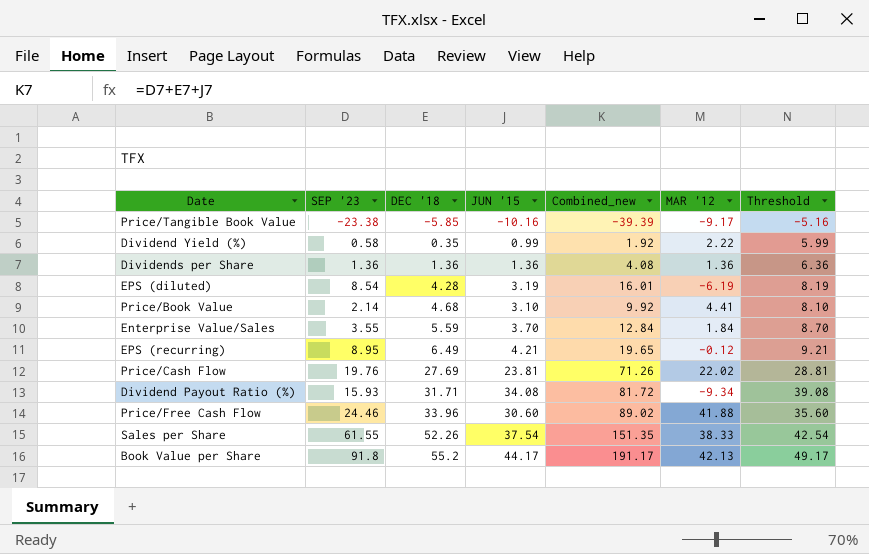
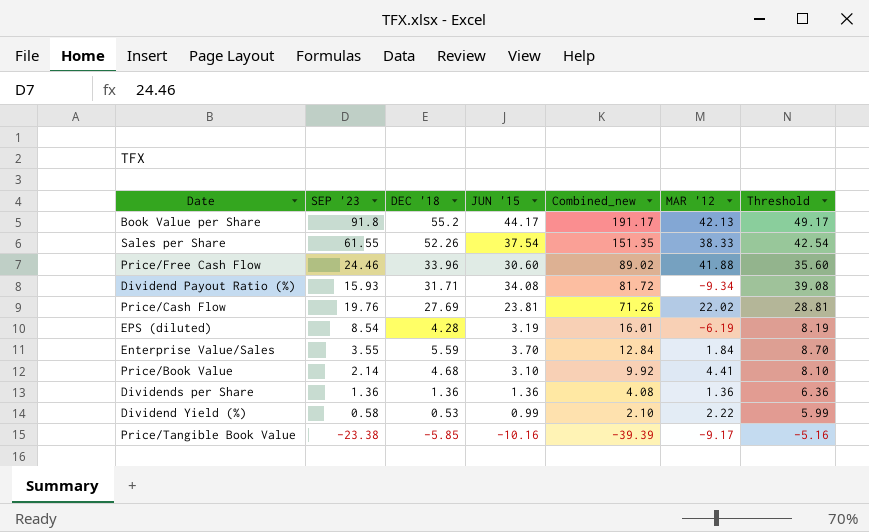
row order: DEC '18 ascending -> Combined_new descending
row EPS (recurring): 8.95 | 6.49 | 4.21 | 19.65 | -0.12 | 9.21 -> none
Dividend Yield (%) | DEC '18: 0.35 -> 0.53
Dividend Yield (%) | Combined_new: 1.92 -> 2.10

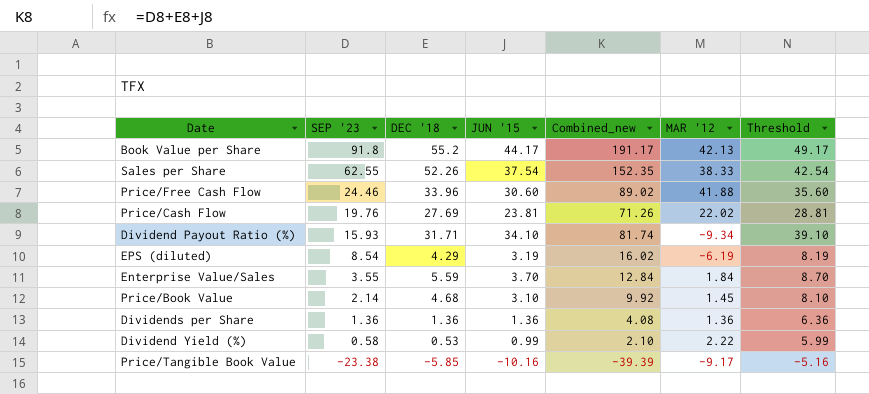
row order: Combined_new descending -> SEP '23 descending
Sales per Share | SEP '23: 61.55 -> 62.55
Sales per Share | Combined_new: 151.35 -> 152.35
Dividend Payout Ratio (%) | JUN '15: 34.08 -> 34.10
Dividend Payout Ratio (%) | Combined_new: 81.72 -> 81.74
Dividend Payout Ratio (%) | Threshold: 39.08 -> 39.10
EPS (diluted) | DEC '18: 4.28 -> 4.29
EPS (diluted) | Combined_new: 16.01 -> 16.02
Price/Book Value | MAR '12: 4.41 -> 1.45

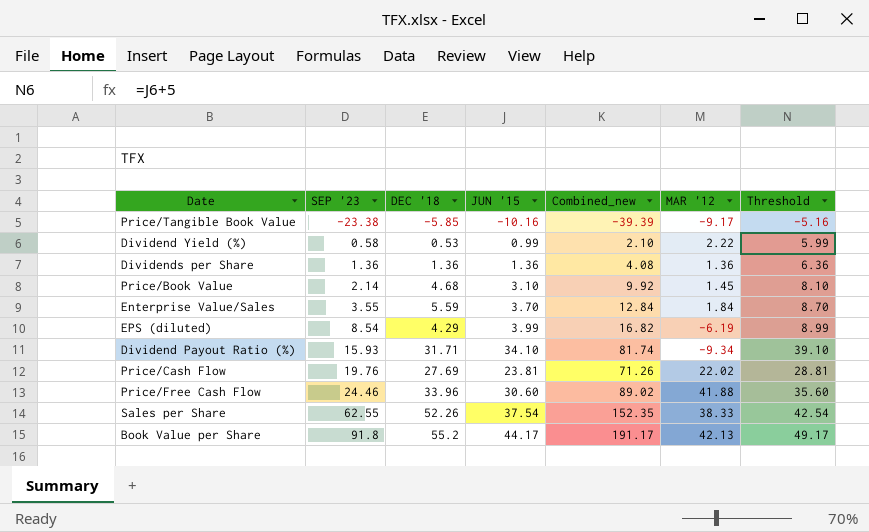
row order: SEP '23 descending -> SEP '23 ascending
EPS (diluted) | JUN '15: 3.19 -> 3.99
EPS (diluted) | Combined_new: 16.02 -> 16.82
EPS (diluted) | Threshold: 8.19 -> 8.99

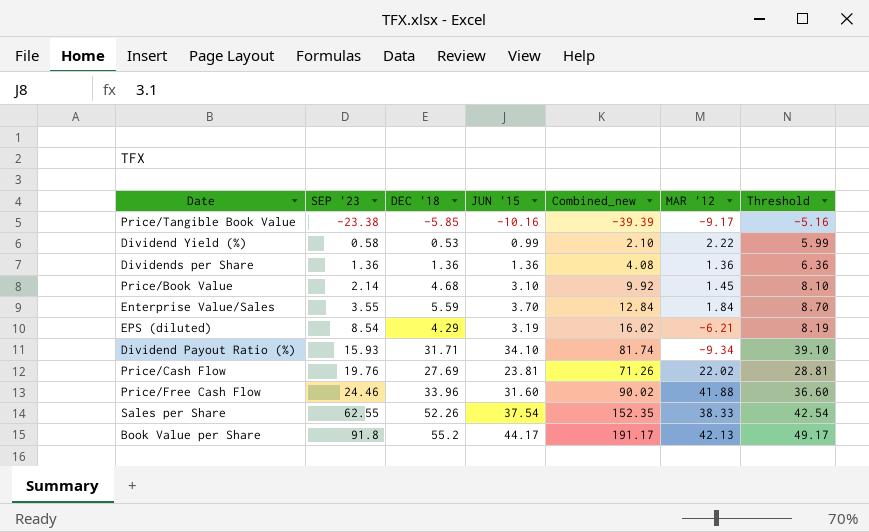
EPS (diluted) | JUN '15: 3.99 -> 3.19
EPS (diluted) | Combined_new: 16.82 -> 16.02
EPS (diluted) | MAR '12: -6.19 -> -6.21
EPS (diluted) | Threshold: 8.99 -> 8.19
Price/Free Cash Flow | JUN '15: 30.60 -> 31.60
Price/Free Cash Flow | Combined_new: 89.02 -> 90.02
Price/Free Cash Flow | Threshold: 35.60 -> 36.60

